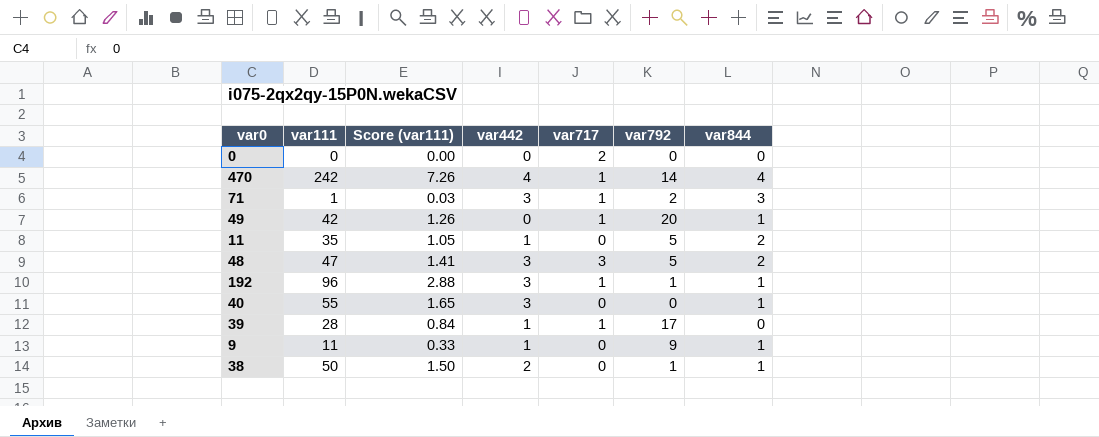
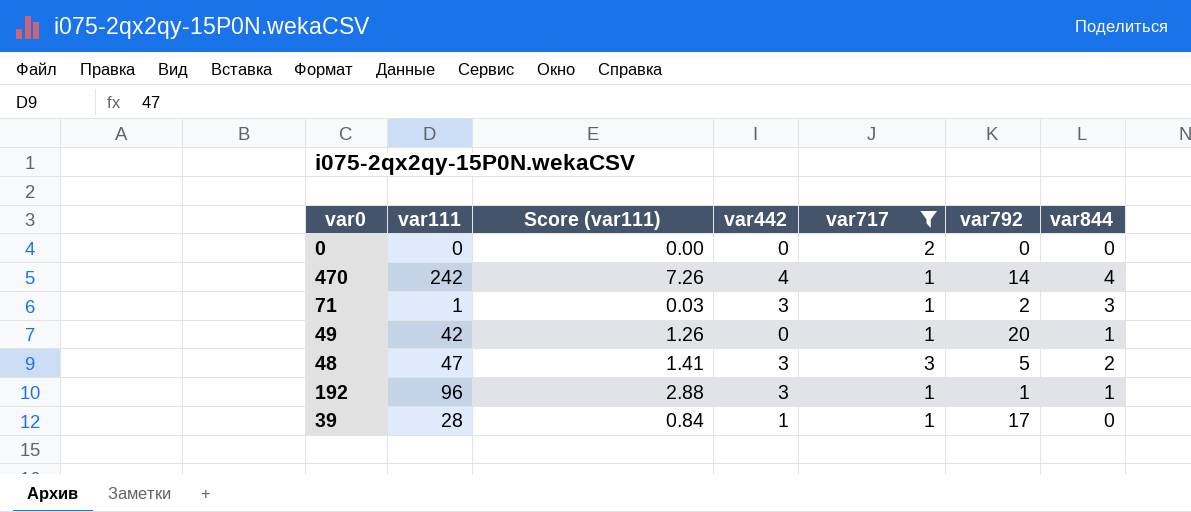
filter: none -> var717 != 0

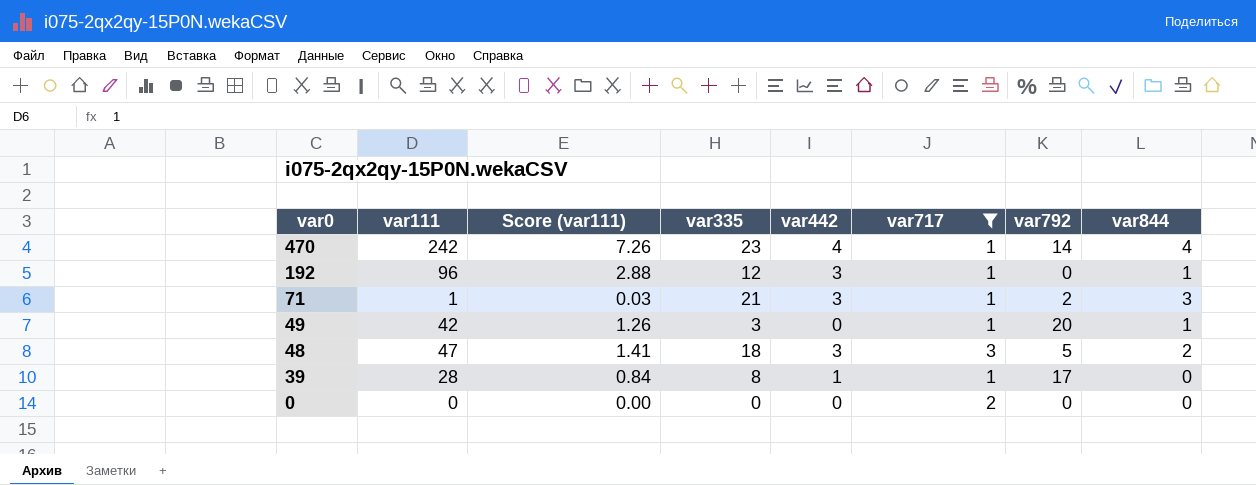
row order: none -> var0 descending
column var335 | position: none -> 4
192 | var792: 1 -> 0

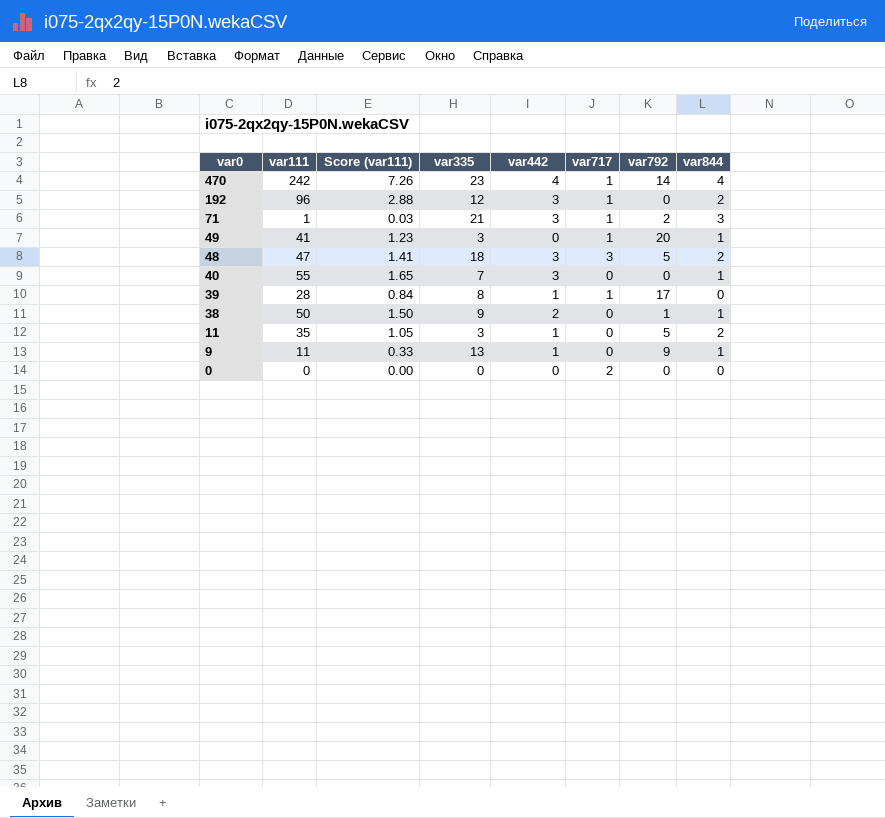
filter: var717 != 0 -> none
192 | var844: 1 -> 2
49 | var111: 42 -> 41
49 | Score (var111): 1.26 -> 1.23

